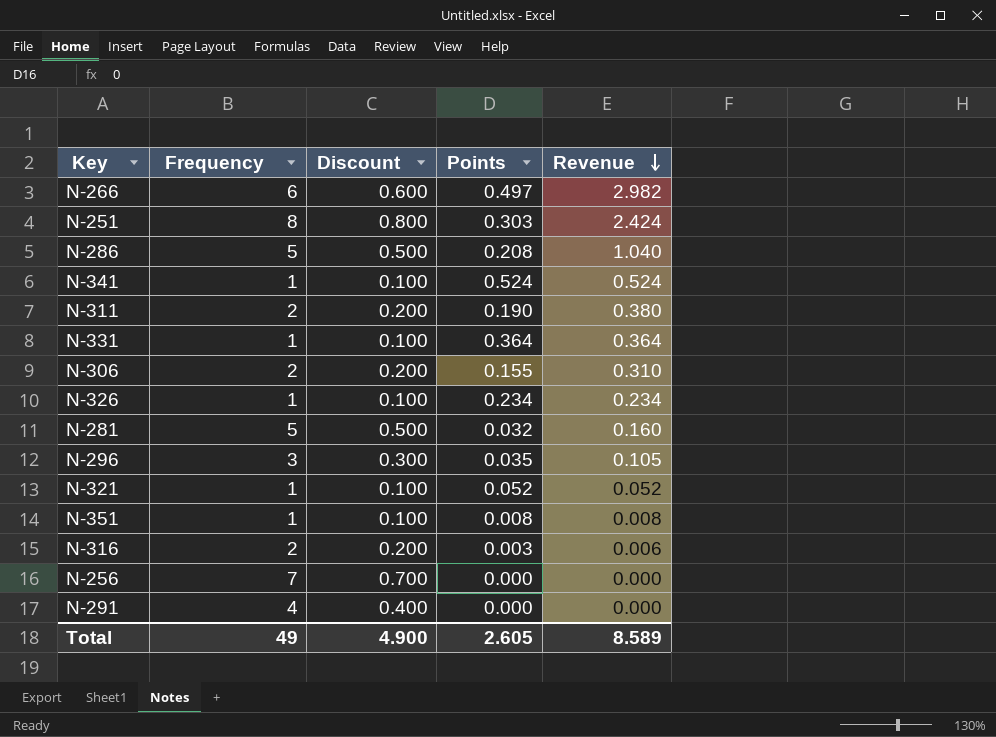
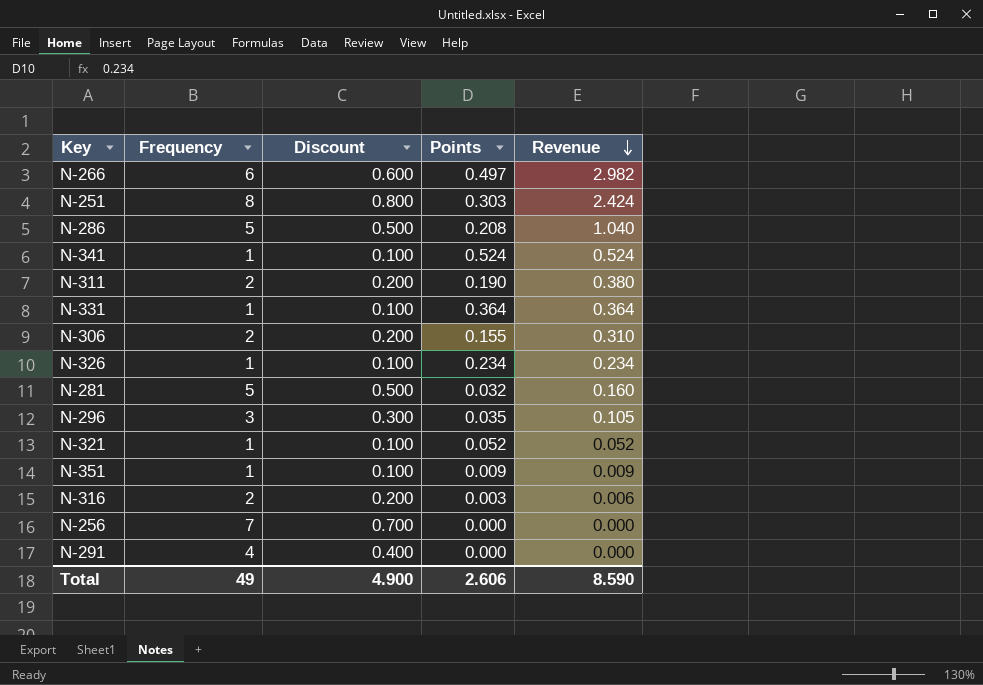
N-351 | Points: 0.008 -> 0.009
N-351 | Revenue: 0.008 -> 0.009
Total | Points: 2.605 -> 2.606
Total | Revenue: 8.589 -> 8.590

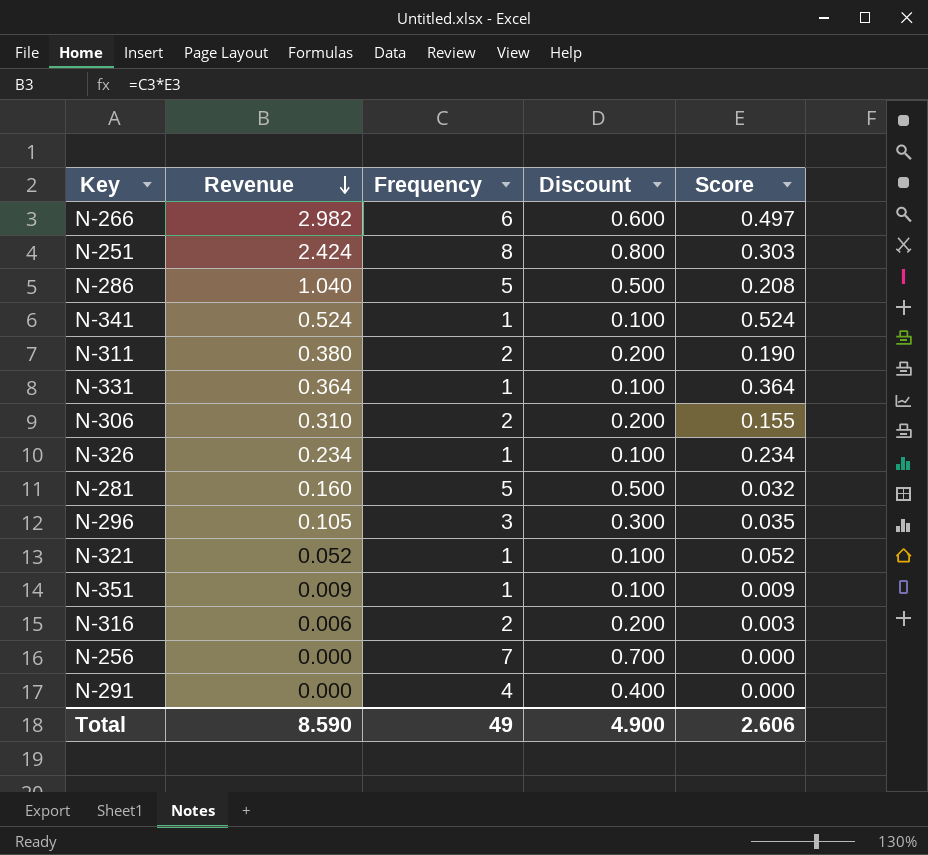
column Revenue | position: 5 -> 2
column name: Points -> Score

